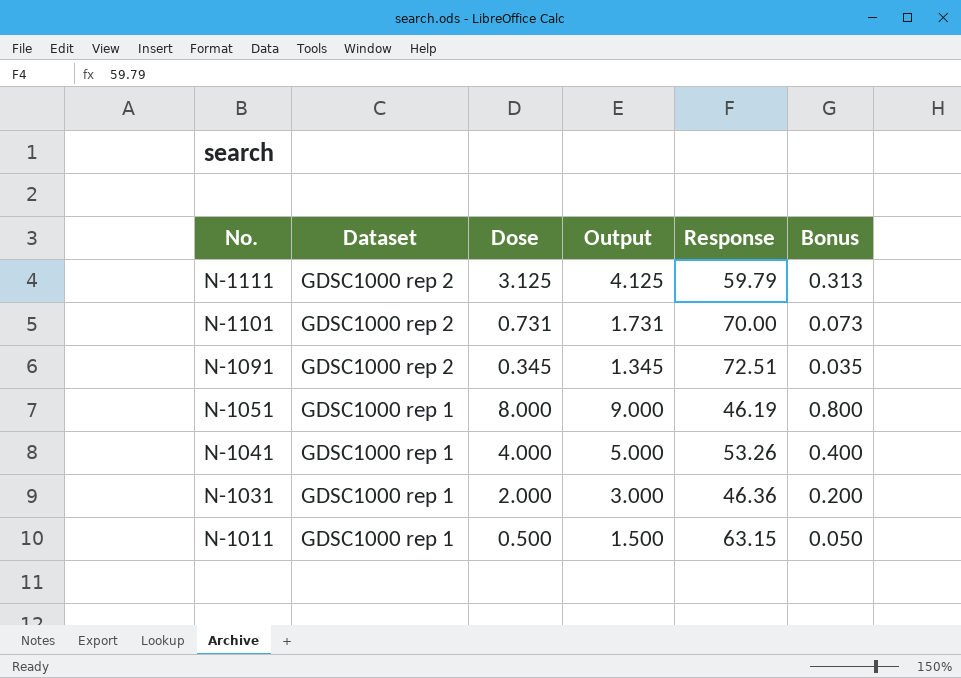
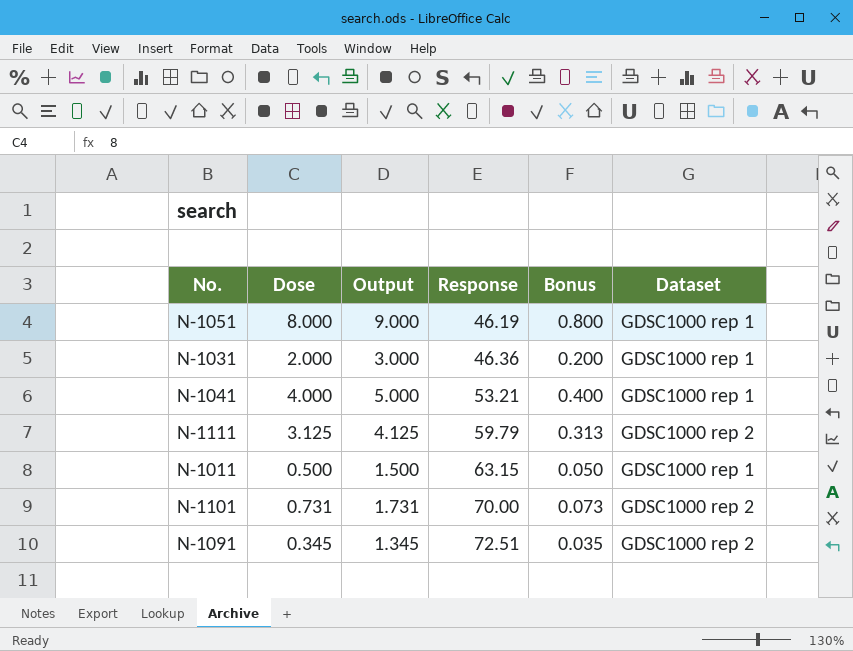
row order: No. descending -> Response ascending
column Dataset | position: 2 -> 6
N-1041 | Response: 53.26 -> 53.21

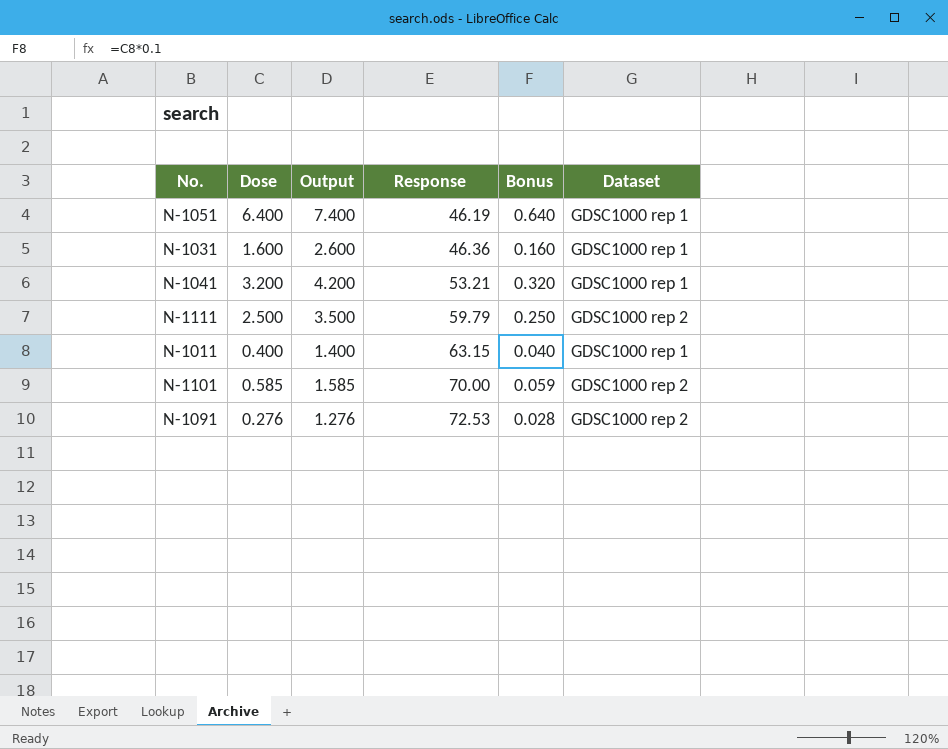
N-1051 | Dose: 8.000 -> 6.400
N-1051 | Output: 9.000 -> 7.400
N-1051 | Bonus: 0.800 -> 0.640
N-1031 | Dose: 2.000 -> 1.600
N-1031 | Output: 3.000 -> 2.600
N-1031 | Bonus: 0.200 -> 0.160
N-1041 | Dose: 4.000 -> 3.200
N-1041 | Output: 5.000 -> 4.200
N-1041 | Bonus: 0.400 -> 0.320
N-1111 | Dose: 3.125 -> 2.500
N-1111 | Output: 4.125 -> 3.500
N-1111 | Bonus: 0.313 -> 0.250
N-1011 | Dose: 0.500 -> 0.400
N-1011 | Output: 1.500 -> 1.400
N-1011 | Bonus: 0.050 -> 0.040
N-1101 | Dose: 0.731 -> 0.585
N-1101 | Output: 1.731 -> 1.585
N-1101 | Bonus: 0.073 -> 0.059
N-1091 | Dose: 0.345 -> 0.276
N-1091 | Output: 1.345 -> 1.276
N-1091 | Response: 72.51 -> 72.53
N-1091 | Bonus: 0.035 -> 0.028

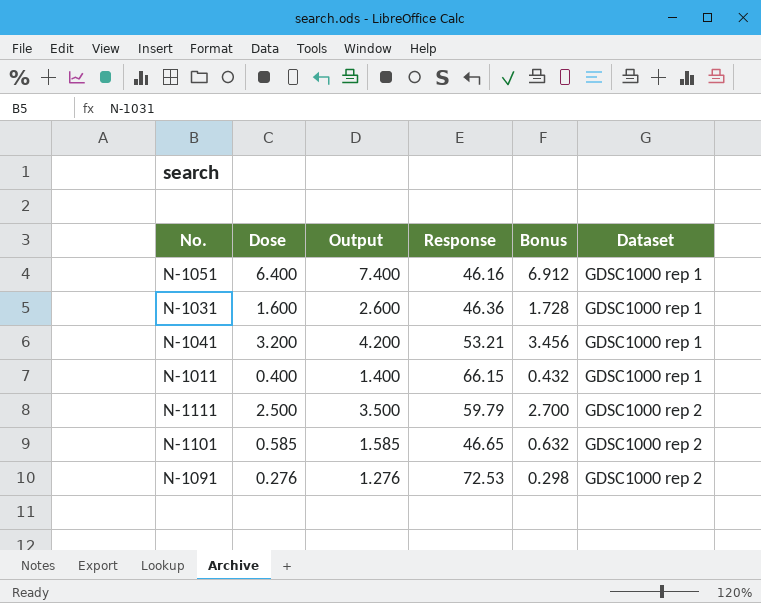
row order: Response ascending -> Dataset ascending
column Bonus | formula: [Dose] * 0.1 -> [Dose] * 1.08
N-1051 | Response: 46.19 -> 46.16
N-1011 | Response: 63.15 -> 66.15
N-1101 | Response: 70.00 -> 46.65

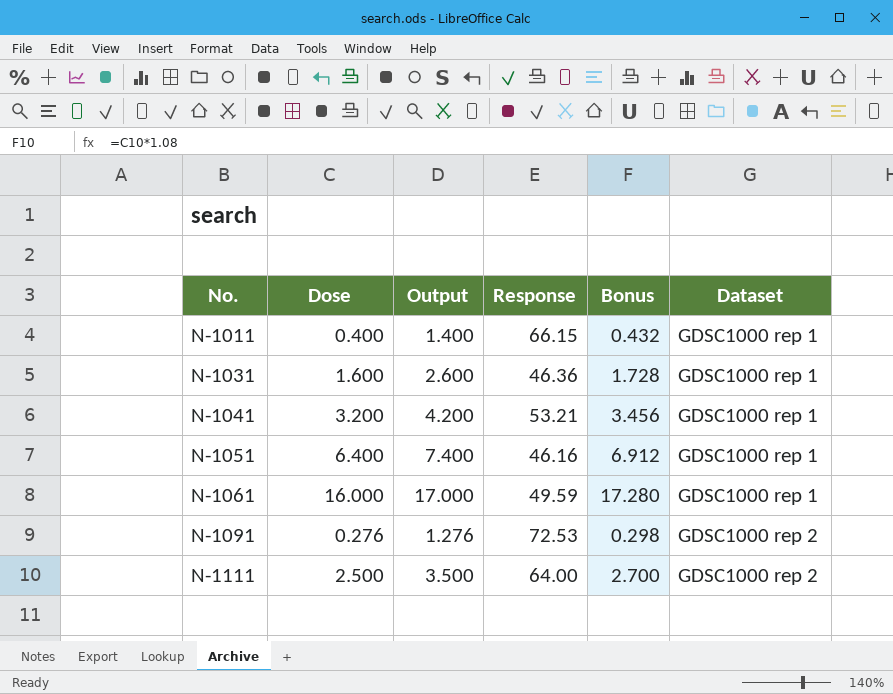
row order: Dataset ascending -> No. ascending
row N-1101: 0.585 | 1.585 | 46.65 | 0.632 | GDSC1000 rep 2 -> none
row N-1061: none -> 16.000 | 17.000 | 49.59 | 17.280 | GDSC1000 rep 1
N-1111 | Response: 59.79 -> 64.00

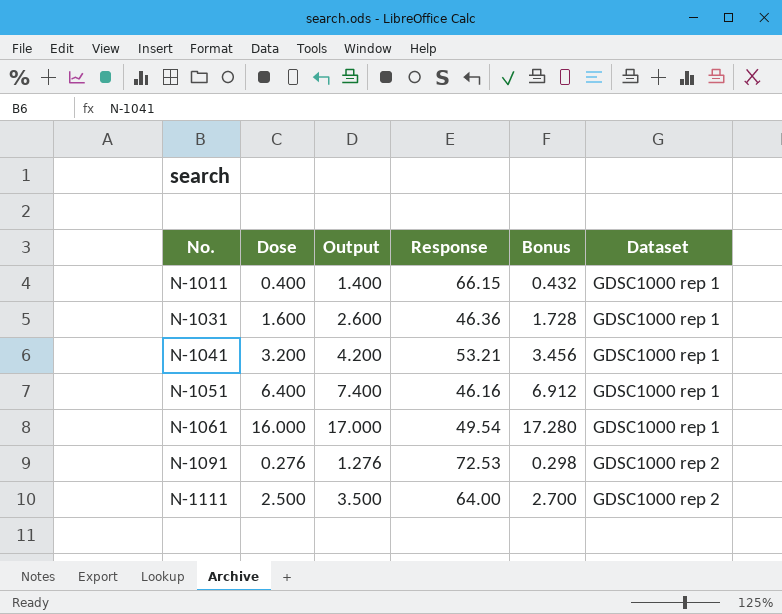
N-1061 | Response: 49.59 -> 49.54

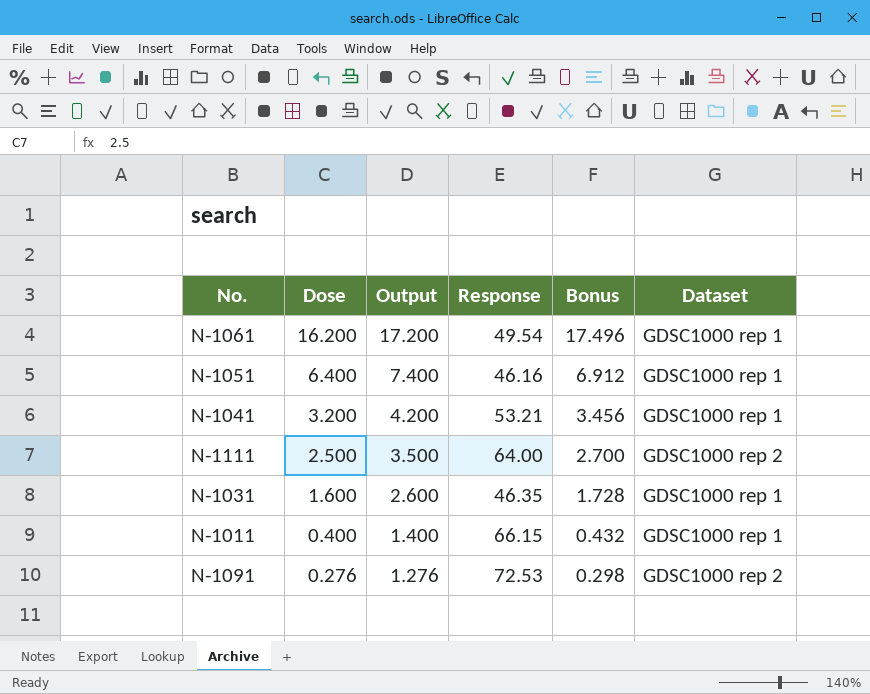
row order: No. ascending -> Dose descending
N-1061 | Dose: 16.000 -> 16.200
N-1061 | Output: 17.000 -> 17.200
N-1061 | Bonus: 17.280 -> 17.496
N-1031 | Response: 46.36 -> 46.35

